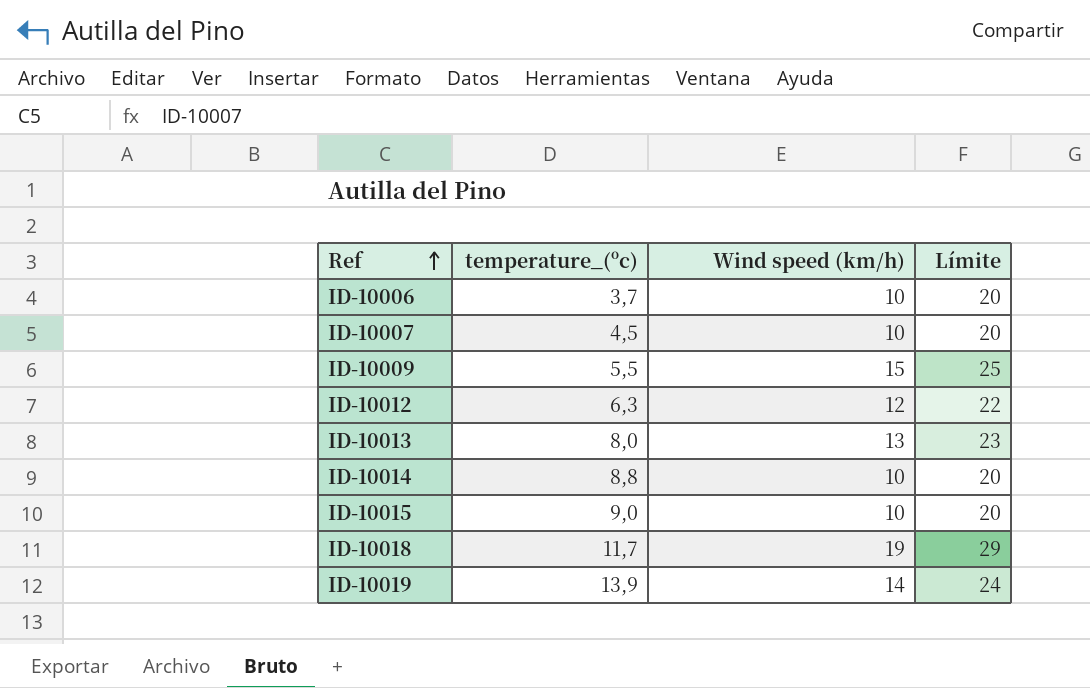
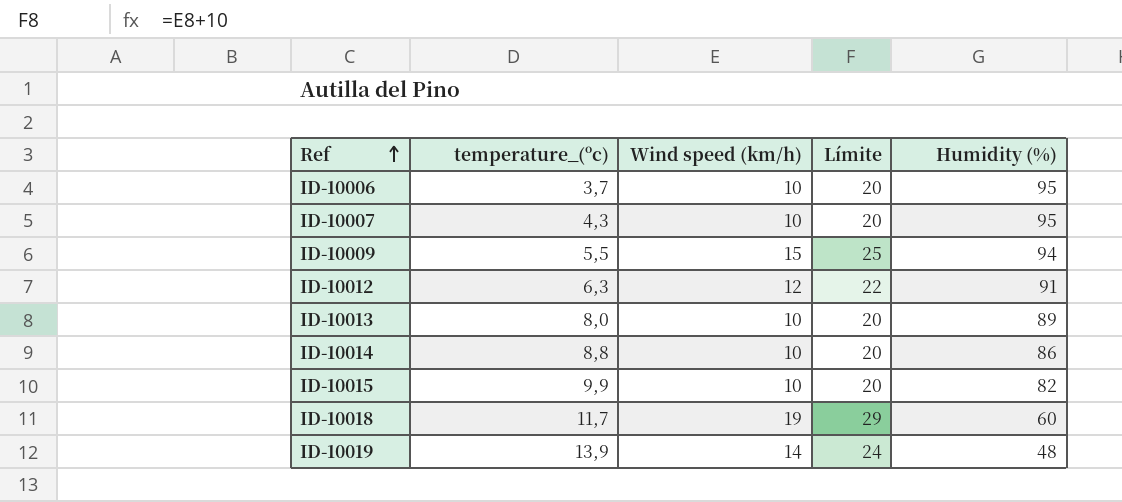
column Humidity (%) | position: none -> 5
ID-10007 | temperature_(ºc): 4,5 -> 4,3
ID-10013 | Wind speed (km/h): 13 -> 10
ID-10013 | Límite: 23 -> 20
ID-10015 | temperature_(ºc): 9,0 -> 9,9

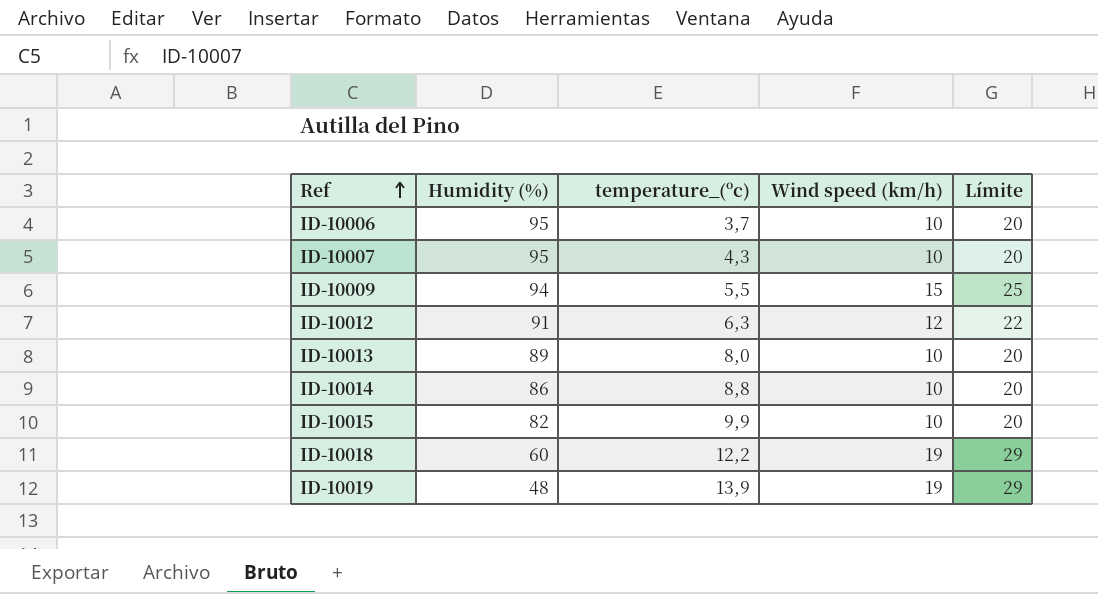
column Humidity (%) | position: 5 -> 2
ID-10018 | temperature_(ºc): 11,7 -> 12,2
ID-10019 | Wind speed (km/h): 14 -> 19
ID-10019 | Límite: 24 -> 29

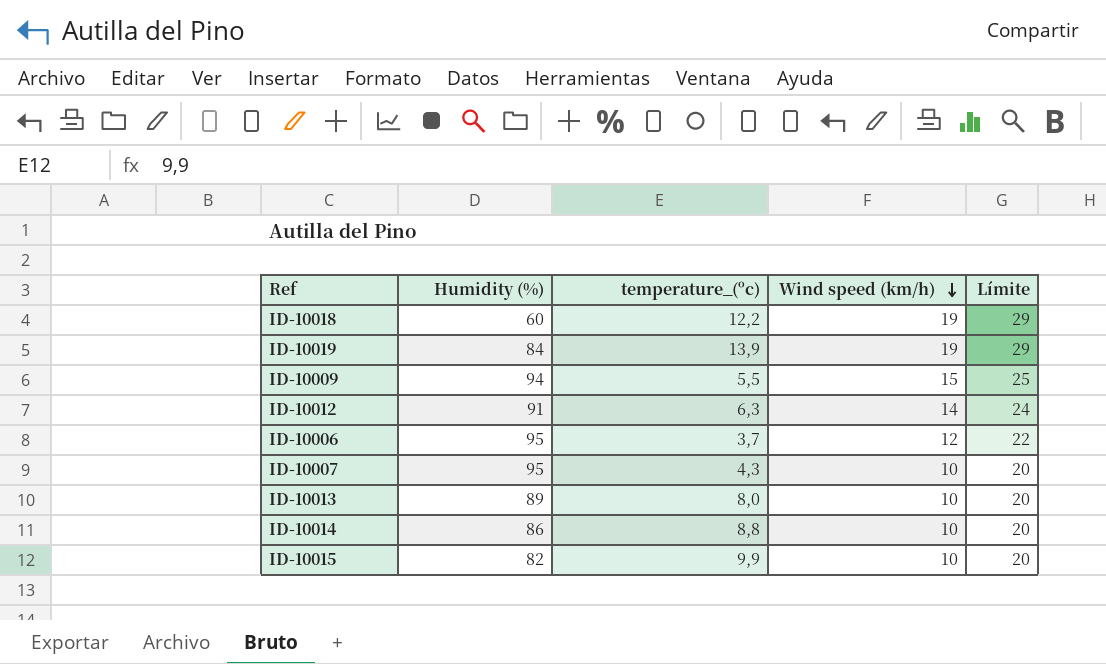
row order: Ref ascending -> Wind speed (km/h) descending
ID-10019 | Humidity (%): 48 -> 84
ID-10012 | Wind speed (km/h): 12 -> 14
ID-10012 | Límite: 22 -> 24
ID-10006 | Wind speed (km/h): 10 -> 12
ID-10006 | Límite: 20 -> 22

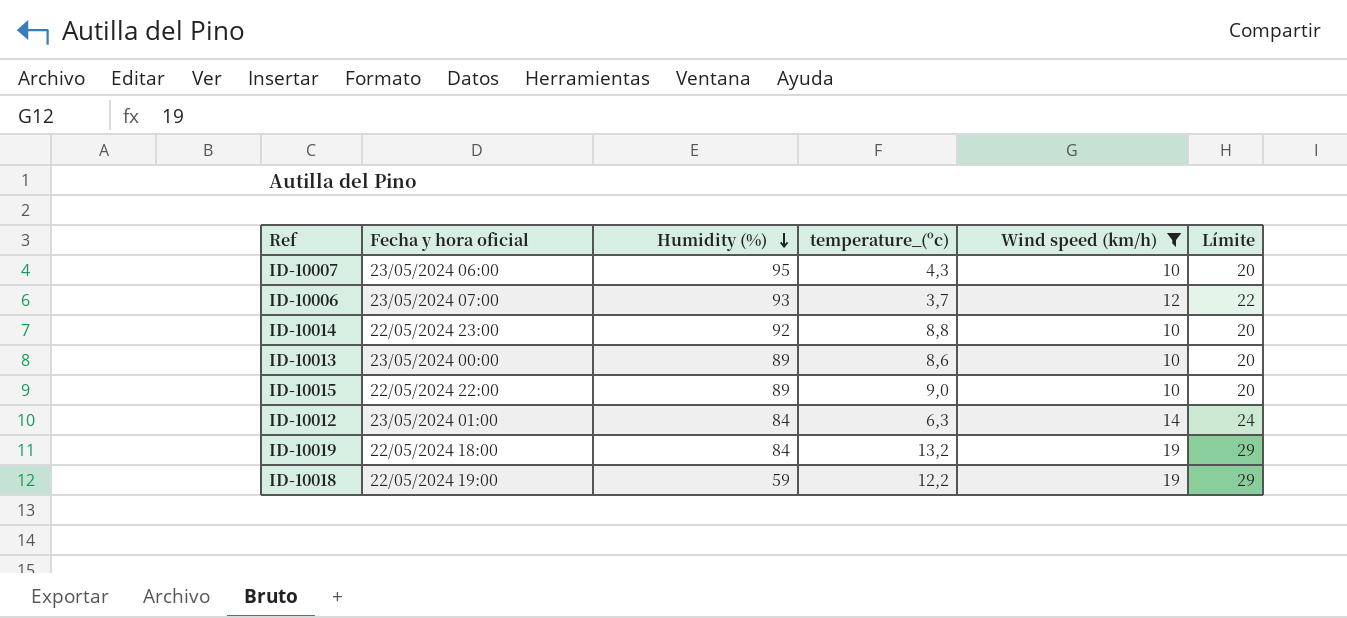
filter: none -> Wind speed (km/h) != 15
row order: Wind speed (km/h) descending -> Humidity (%) descending
column Fecha y hora oficial | position: none -> 2
ID-10006 | Humidity (%): 95 -> 93
ID-10014 | Humidity (%): 86 -> 92
ID-10013 | temperature_(ºc): 8,0 -> 8,6
ID-10015 | Humidity (%): 82 -> 89
ID-10015 | temperature_(ºc): 9,9 -> 9,0
ID-10012 | Humidity (%): 91 -> 84
ID-10019 | temperature_(ºc): 13,9 -> 13,2
ID-10018 | Humidity (%): 60 -> 59

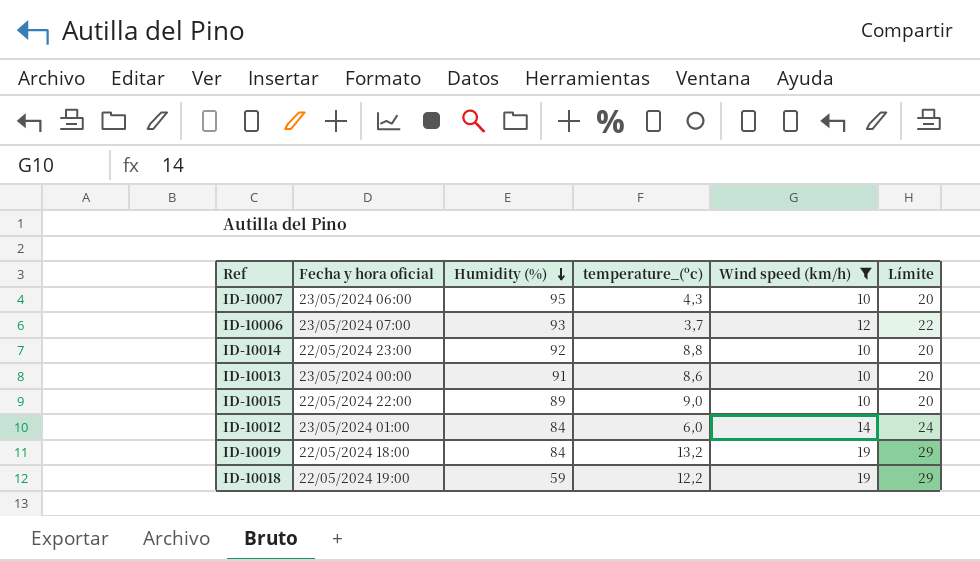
ID-10013 | Humidity (%): 89 -> 91
ID-10012 | temperature_(ºc): 6,3 -> 6,0

